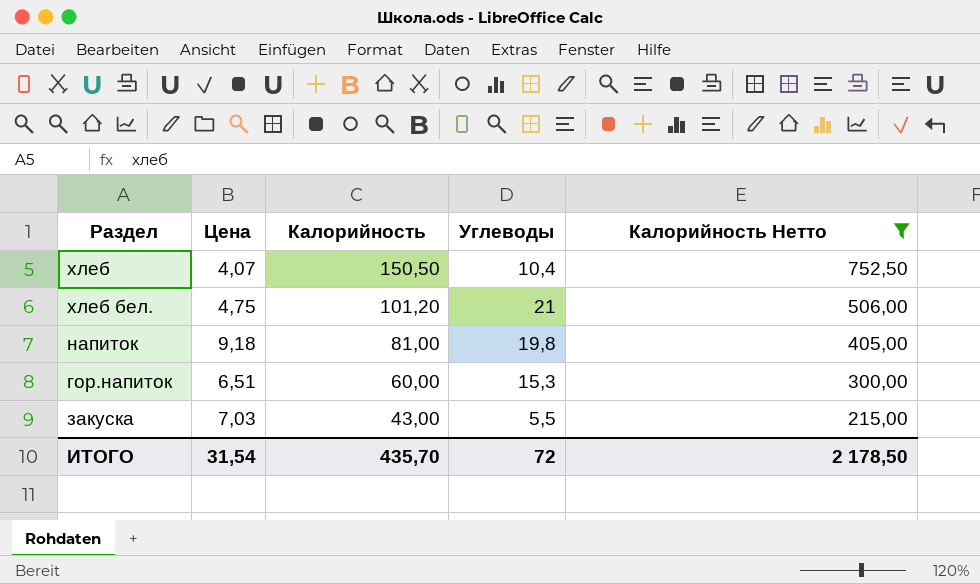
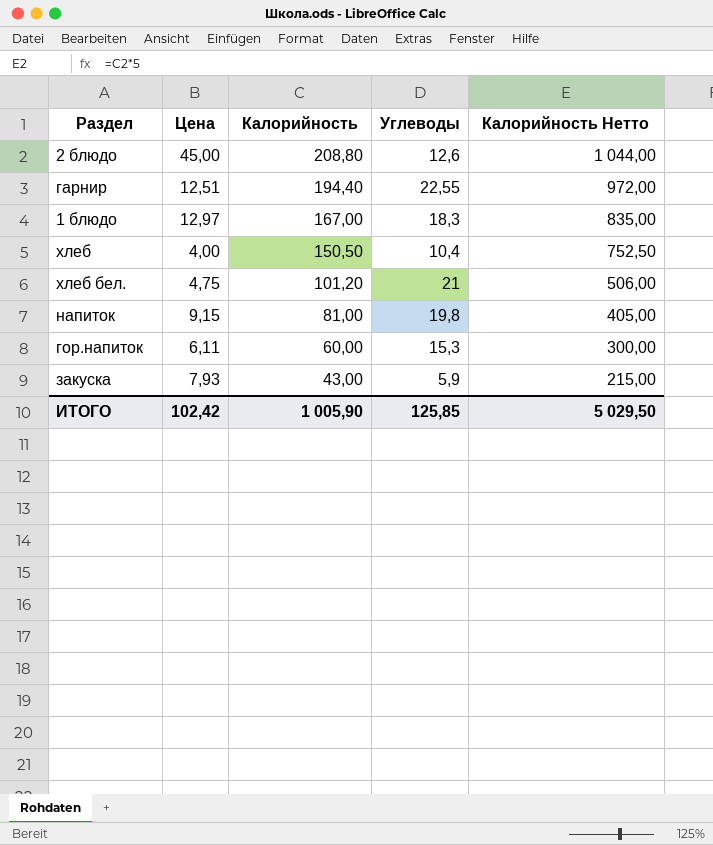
filter: Калорийность Нетто <= 752,50 -> none
хлеб | Цена: 4,07 -> 4,00
напиток | Цена: 9,18 -> 9,15
гор.напиток | Цена: 6,51 -> 6,11
закуска | Цена: 7,03 -> 7,93
закуска | Углеводы: 5,5 -> 5,9
ИТОГО | Цена: 31,54 -> 102,42
ИТОГО | Калорийность: 435,70 -> 1 005,90
ИТОГО | Углеводы: 72 -> 125,85
ИТОГО | Калорийность Нетто: 2 178,50 -> 5 029,50

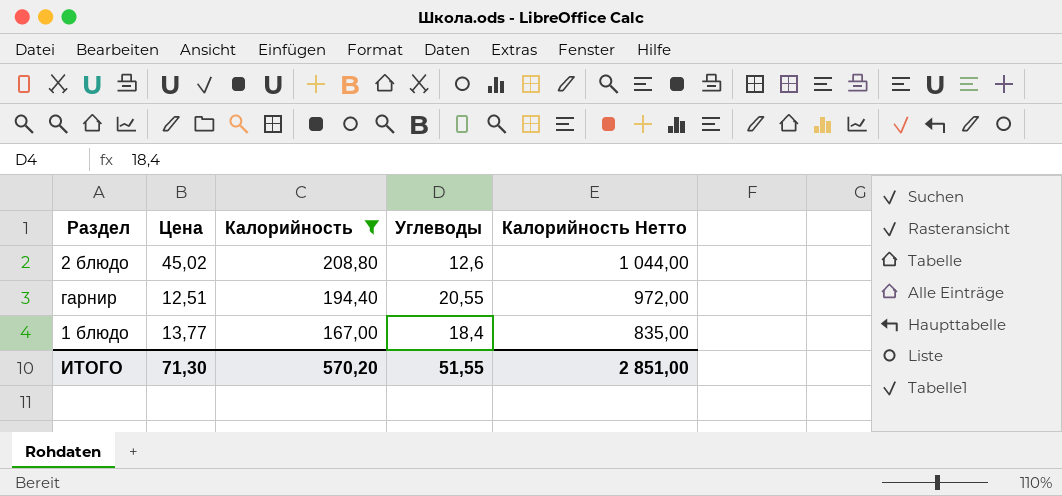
filter: none -> Калорийность >= 167,00
2 блюдо | Цена: 45,00 -> 45,02
гарнир | Углеводы: 22,55 -> 20,55
1 блюдо | Цена: 12,97 -> 13,77
1 блюдо | Углеводы: 18,3 -> 18,4
ИТОГО | Цена: 102,42 -> 71,30
ИТОГО | Калорийность: 1 005,90 -> 570,20
ИТОГО | Углеводы: 125,85 -> 51,55
ИТОГО | Калорийность Нетто: 5 029,50 -> 2 851,00

